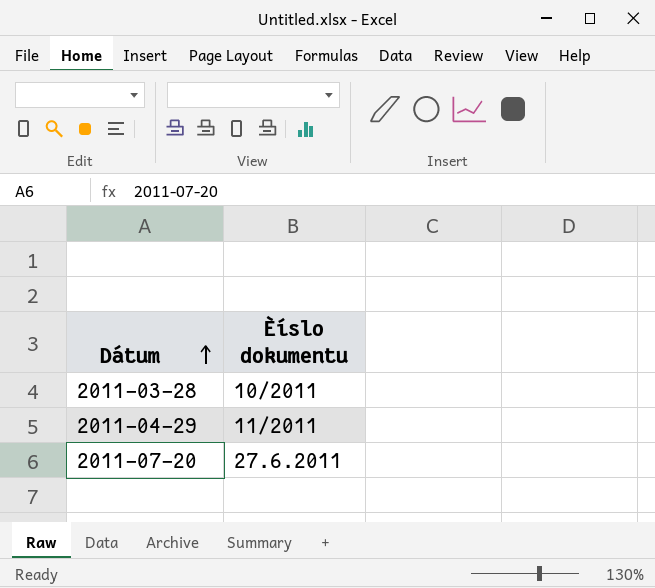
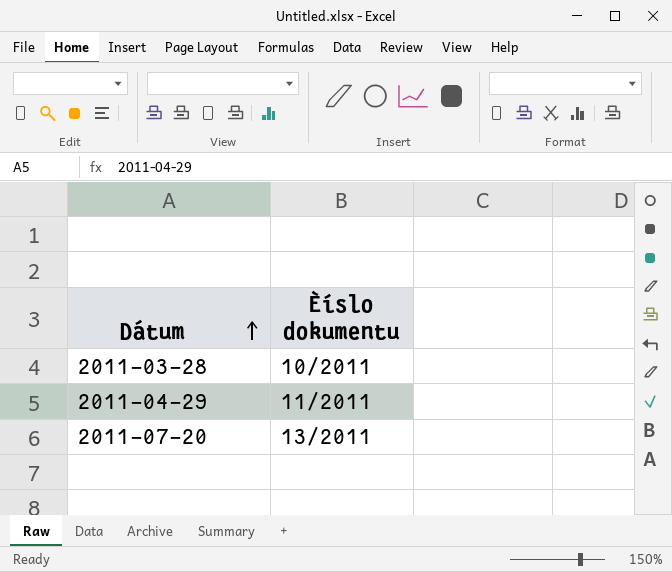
2011-07-20 | Èíslo dokumentu: 27.6.2011 -> 13/2011

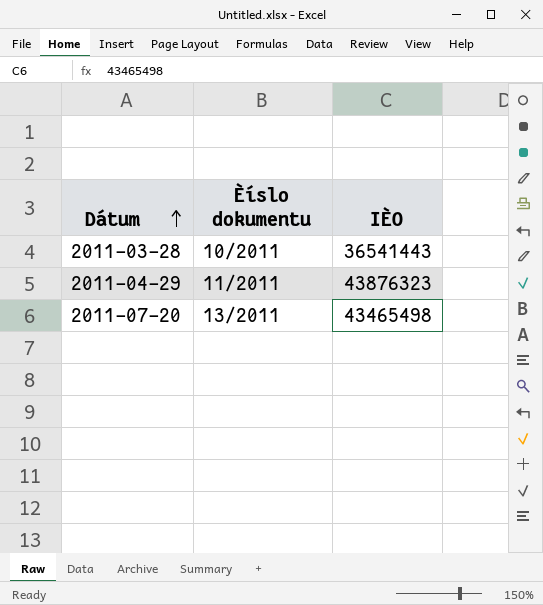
column IÈO | position: none -> 3

